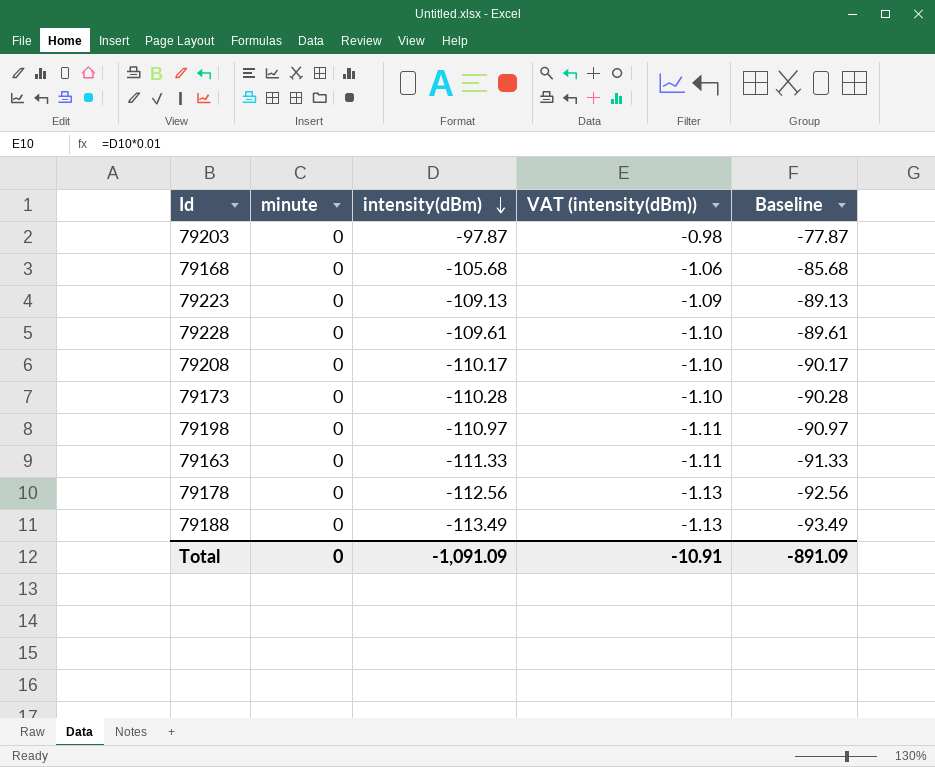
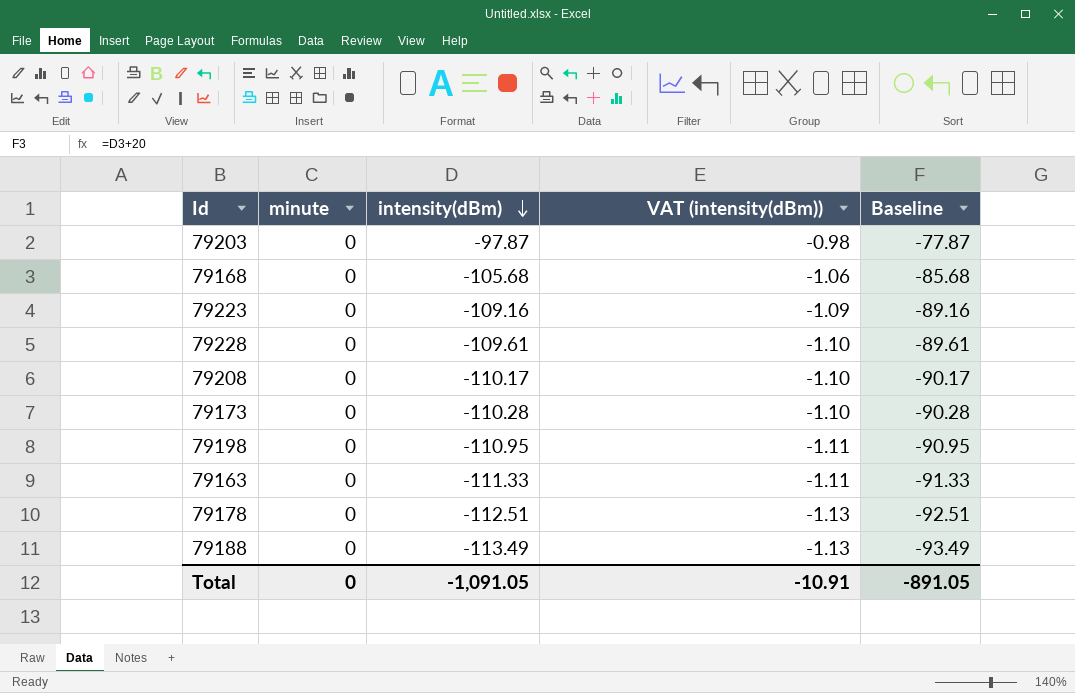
79223 | intensity(dBm): -109.13 -> -109.16
79223 | Baseline: -89.13 -> -89.16
79198 | intensity(dBm): -110.97 -> -110.95
79198 | Baseline: -90.97 -> -90.95
79178 | intensity(dBm): -112.56 -> -112.51
79178 | Baseline: -92.56 -> -92.51
Total | intensity(dBm): -1,091.09 -> -1,091.05
Total | Baseline: -891.09 -> -891.05

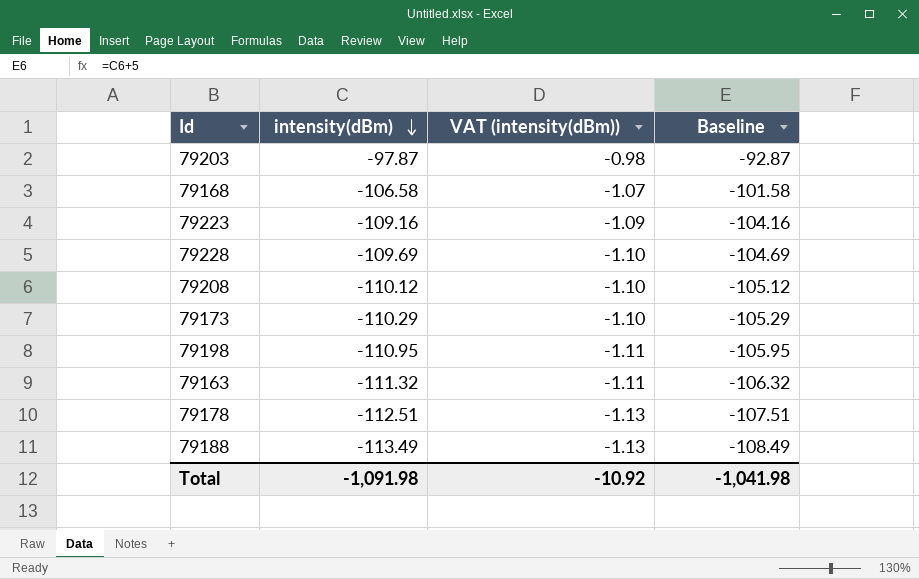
column minute | position: 2 -> none
column Baseline | formula: [intensity(dBm)] + 20 -> [intensity(dBm)] + 5
79168 | intensity(dBm): -105.68 -> -106.58
79168 | VAT (intensity(dBm)): -1.06 -> -1.07
79228 | intensity(dBm): -109.61 -> -109.69
79208 | intensity(dBm): -110.17 -> -110.12
79173 | intensity(dBm): -110.28 -> -110.29
79163 | intensity(dBm): -111.33 -> -111.32
Total | intensity(dBm): -1,091.05 -> -1,091.98
Total | VAT (intensity(dBm)): -10.91 -> -10.92
Total | Baseline: -891.05 -> -1,041.98

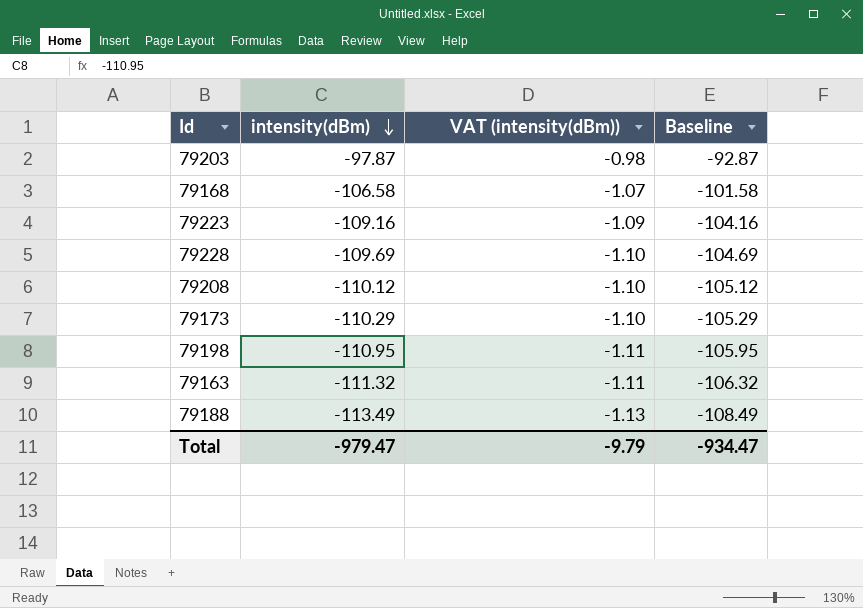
row 79178: -112.51 | -1.13 | -107.51 -> none
Total | intensity(dBm): -1,091.98 -> -979.47
Total | VAT (intensity(dBm)): -10.92 -> -9.79
Total | Baseline: -1,041.98 -> -934.47

